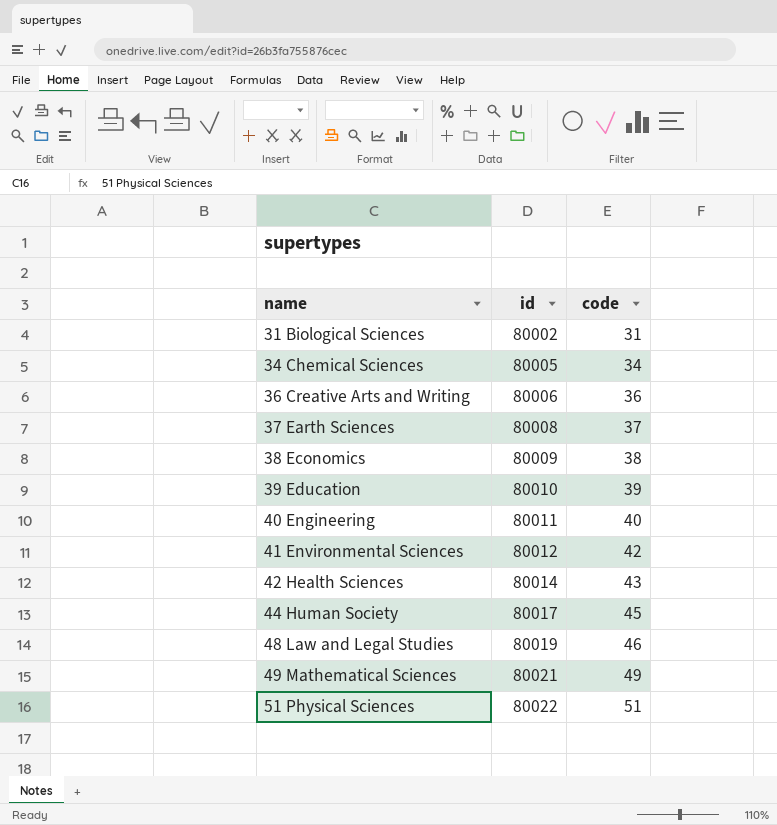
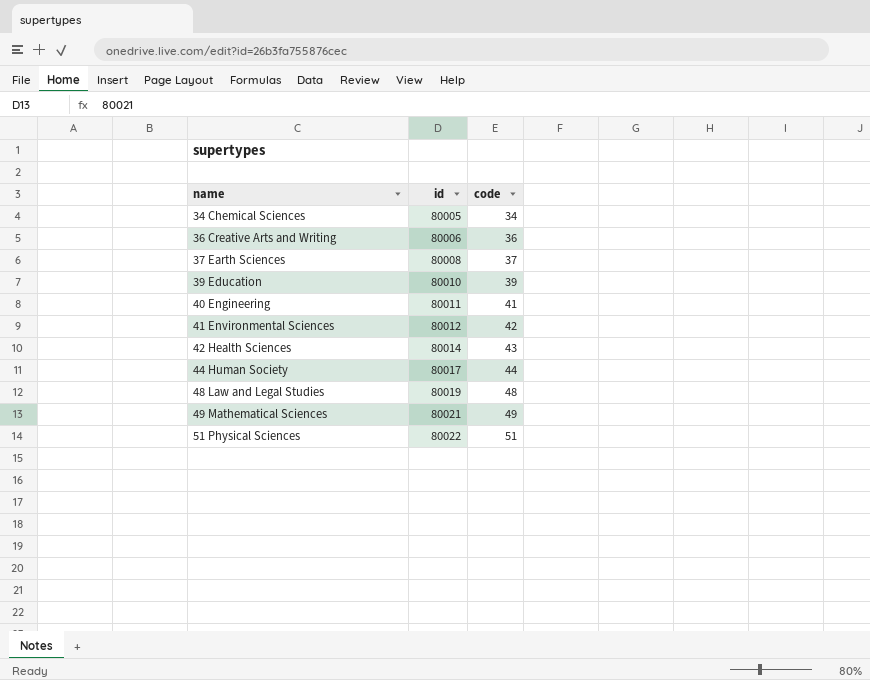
row 31 Biological Sciences: 80002 | 31 -> none
row 38 Economics: 80009 | 38 -> none
40 Engineering | code: 40 -> 41
44 Human Society | code: 45 -> 44
48 Law and Legal Studies | code: 46 -> 48

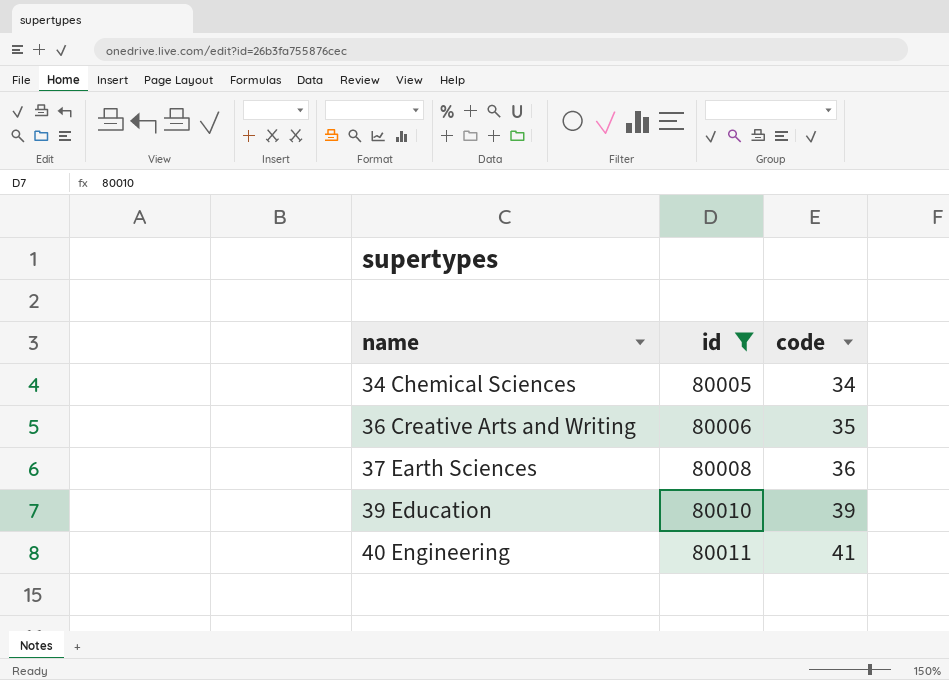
filter: none -> id <= 80011
36 Creative Arts and Writing | code: 36 -> 35
37 Earth Sciences | code: 37 -> 36

